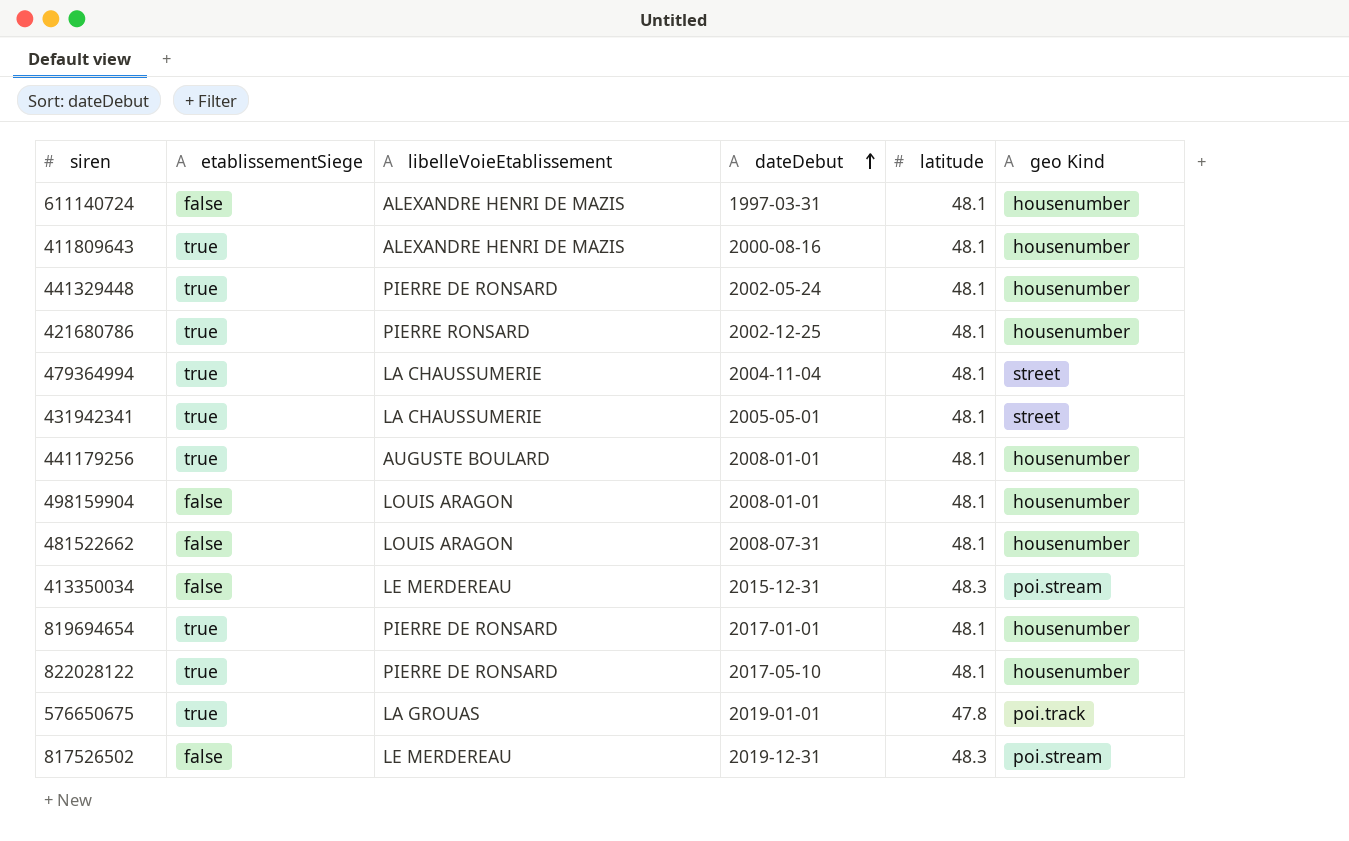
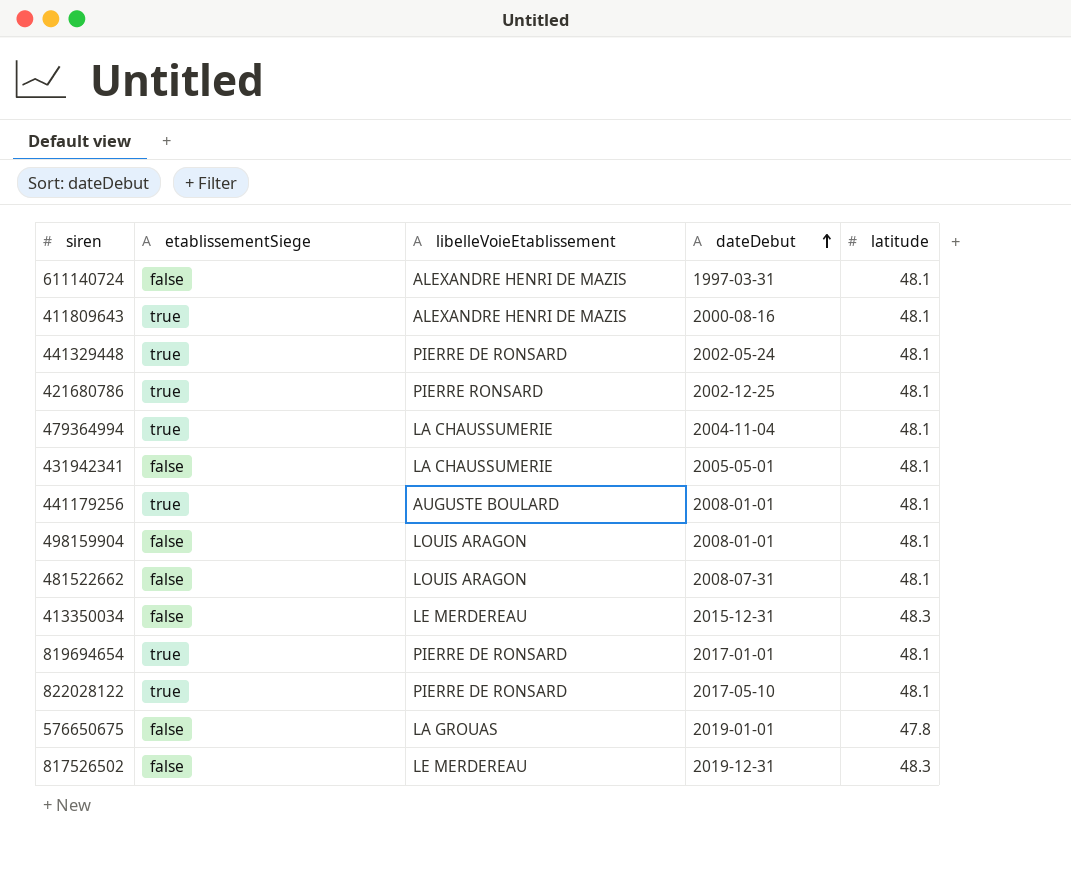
column geo Kind | position: 6 -> none
431942341 | etablissementSiege: true -> false
576650675 | etablissementSiege: true -> false

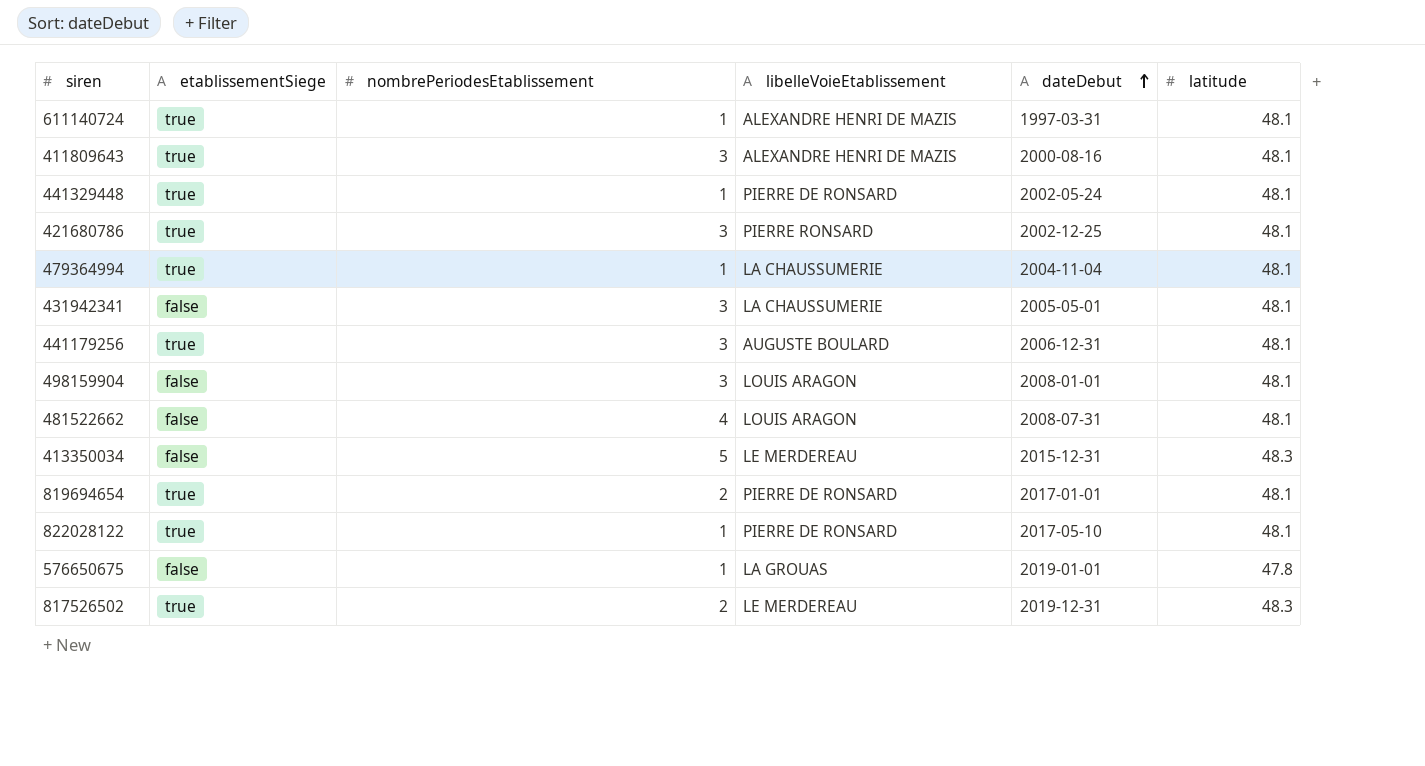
column nombrePeriodesEtablissement | position: none -> 3
611140724 | etablissementSiege: false -> true
441179256 | dateDebut: 2008-01-01 -> 2006-12-31
817526502 | etablissementSiege: false -> true

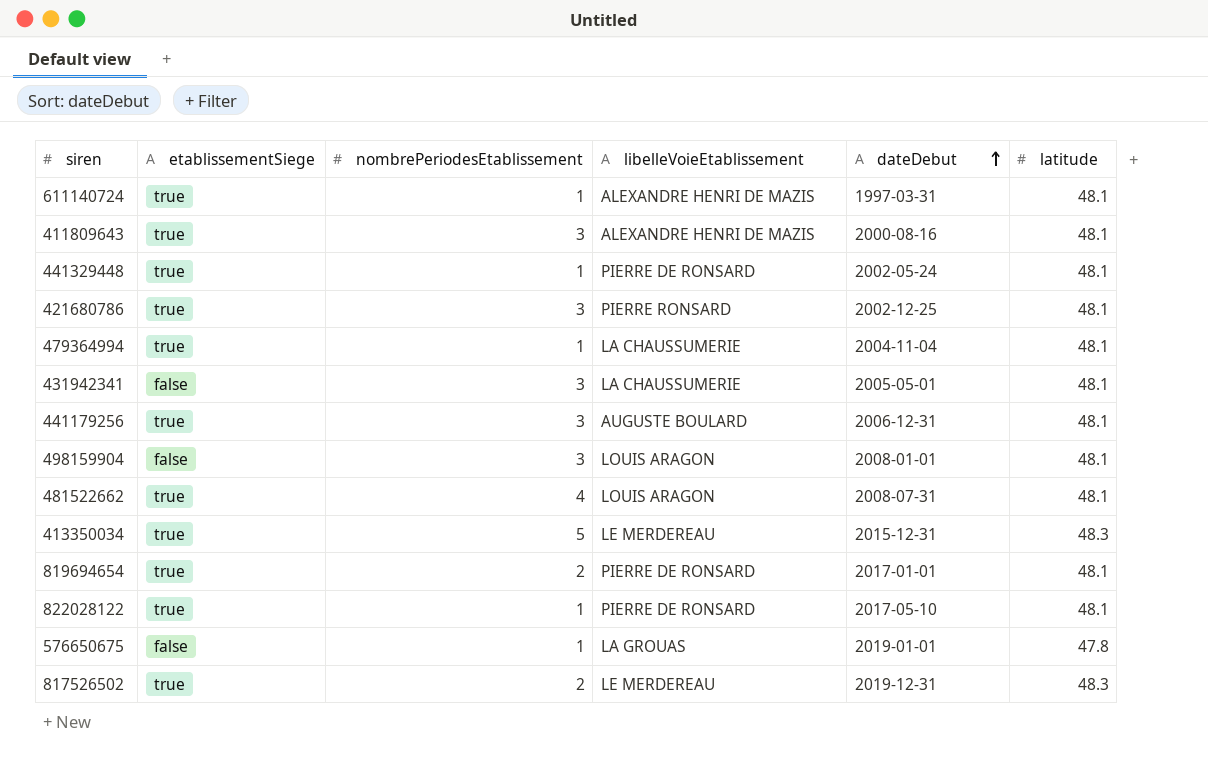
481522662 | etablissementSiege: false -> true
413350034 | etablissementSiege: false -> true

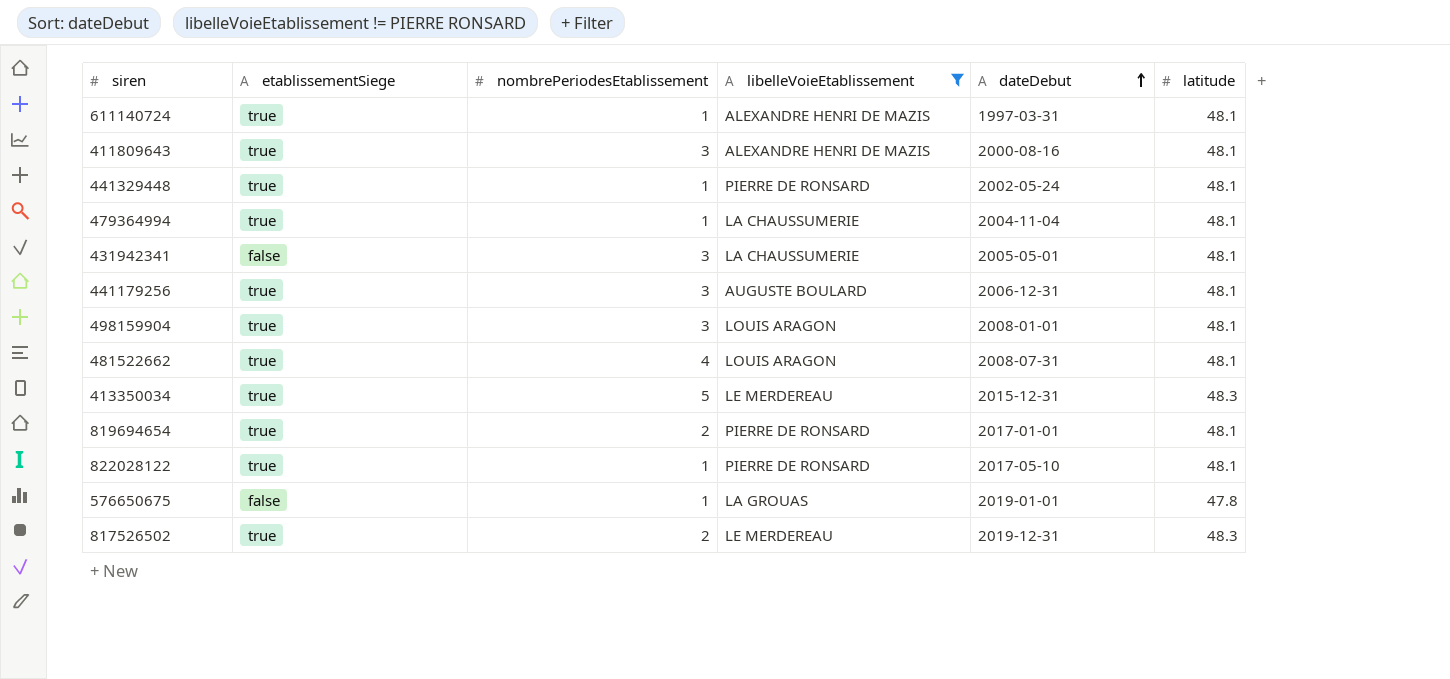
filter: none -> libelleVoieEtablissement != PIERRE RONSARD
498159904 | etablissementSiege: false -> true

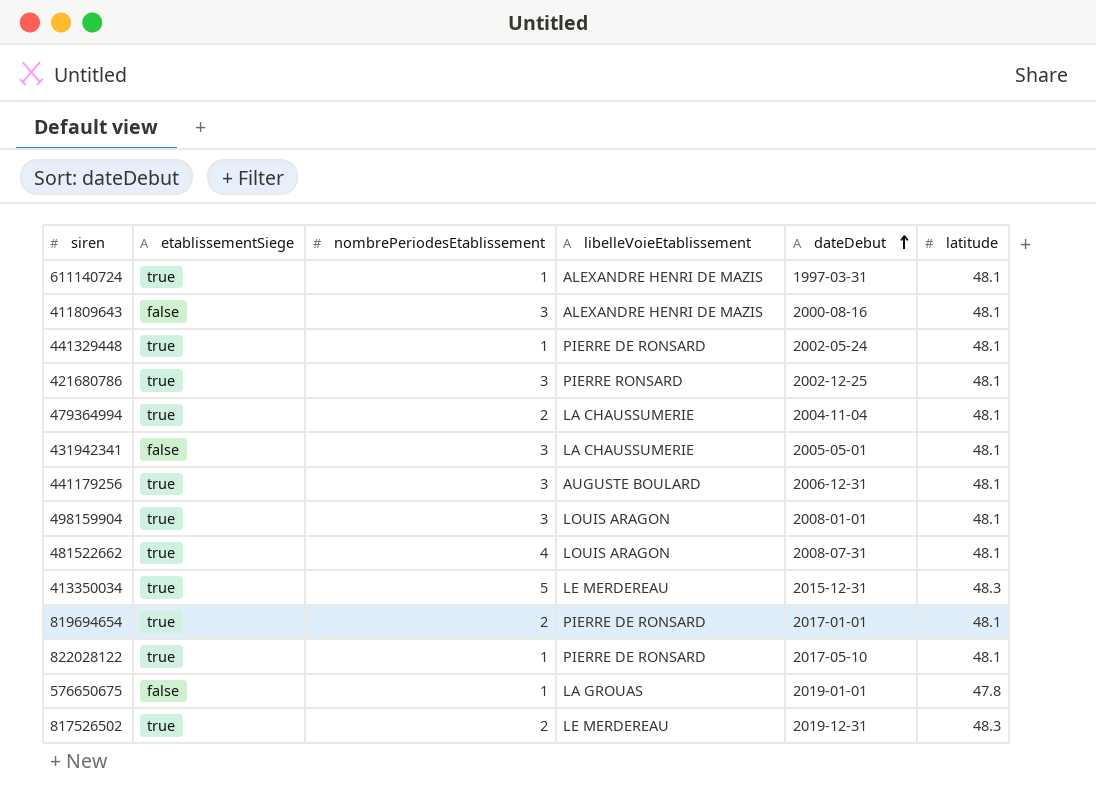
filter: libelleVoieEtablissement != PIERRE RONSARD -> none
411809643 | etablissementSiege: true -> false
479364994 | nombrePeriodesEtablissement: 1 -> 2

